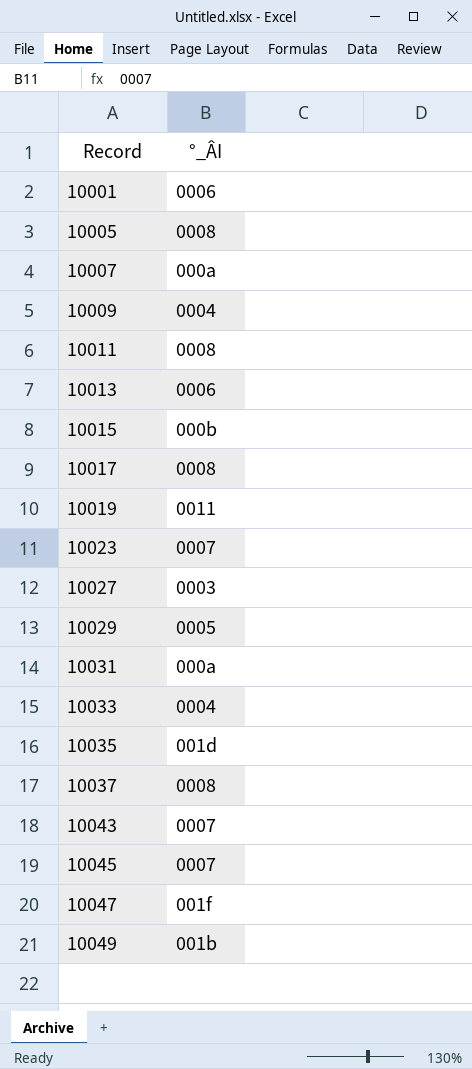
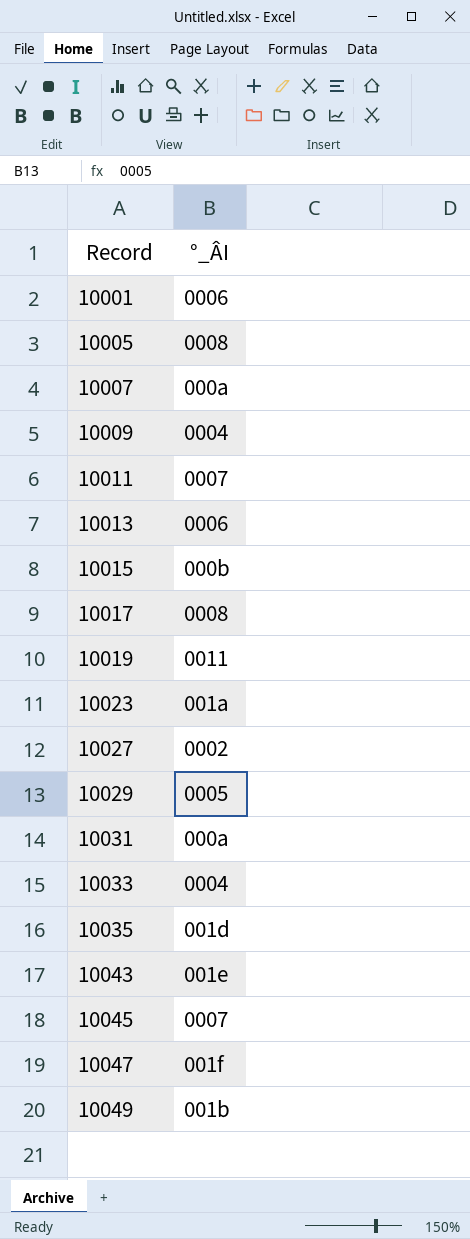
row 10037: 0008 -> none
10011 | °_ÂI: 0008 -> 0007
10023 | °_ÂI: 0007 -> 001a
10027 | °_ÂI: 0003 -> 0002
10043 | °_ÂI: 0007 -> 001e

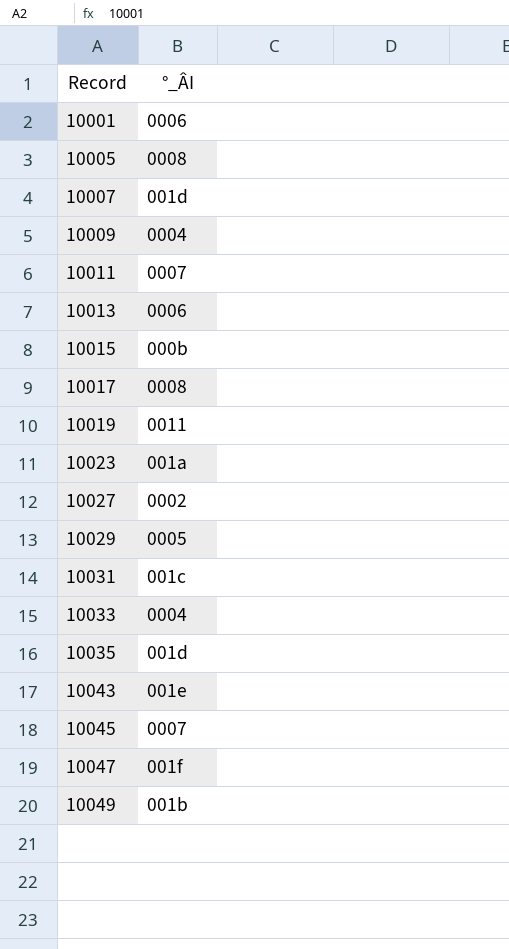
10007 | °_ÂI: 000a -> 001d
10031 | °_ÂI: 000a -> 001c

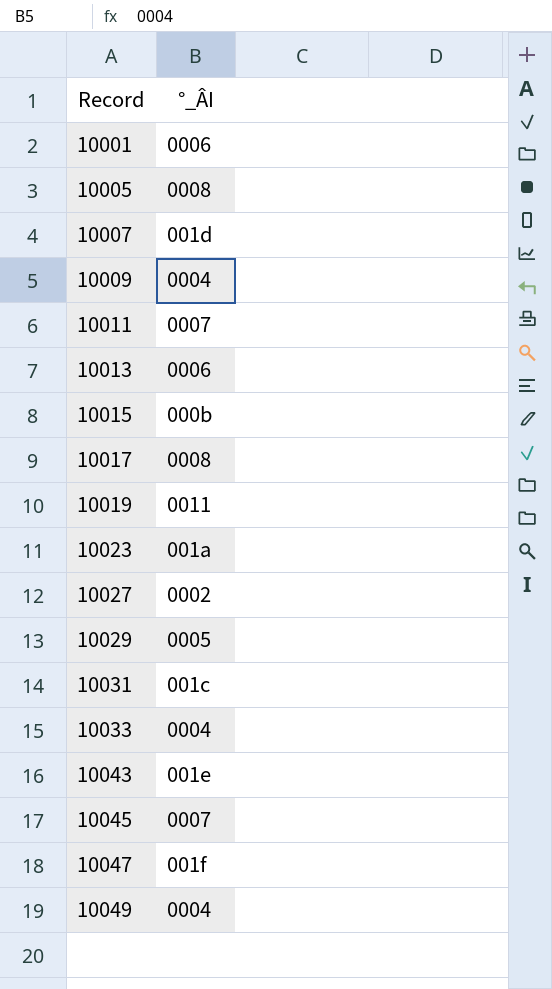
row 10035: 001d -> none
10049 | °_ÂI: 001b -> 0004

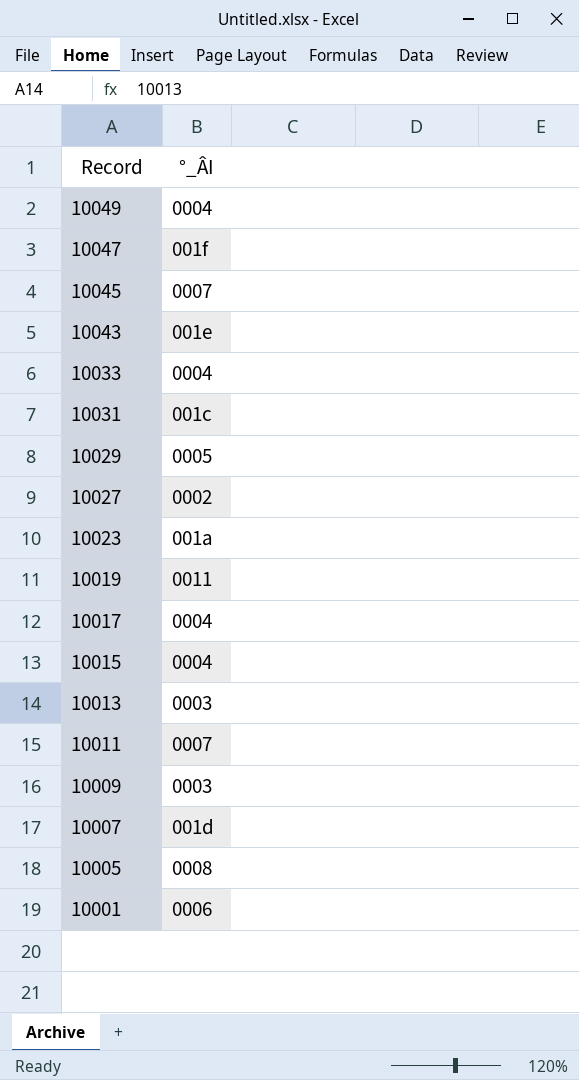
row order: Record ascending -> Record descending
10017 | °_ÂI: 0008 -> 0004
10015 | °_ÂI: 000b -> 0004
10013 | °_ÂI: 0006 -> 0003
10009 | °_ÂI: 0004 -> 0003

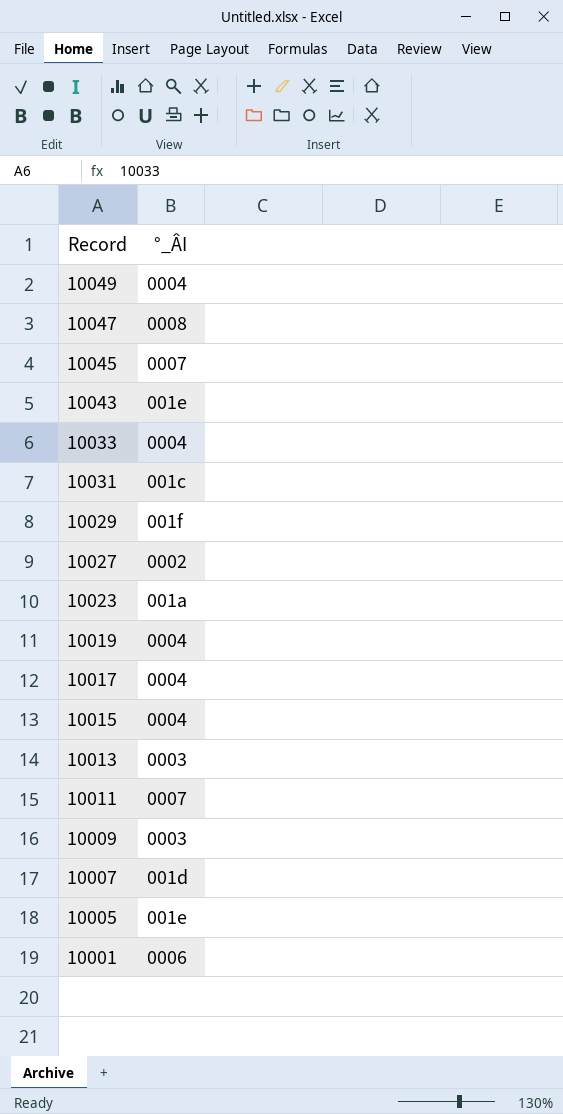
10047 | °_ÂI: 001f -> 0008
10029 | °_ÂI: 0005 -> 001f
10019 | °_ÂI: 0011 -> 0004
10005 | °_ÂI: 0008 -> 001e

